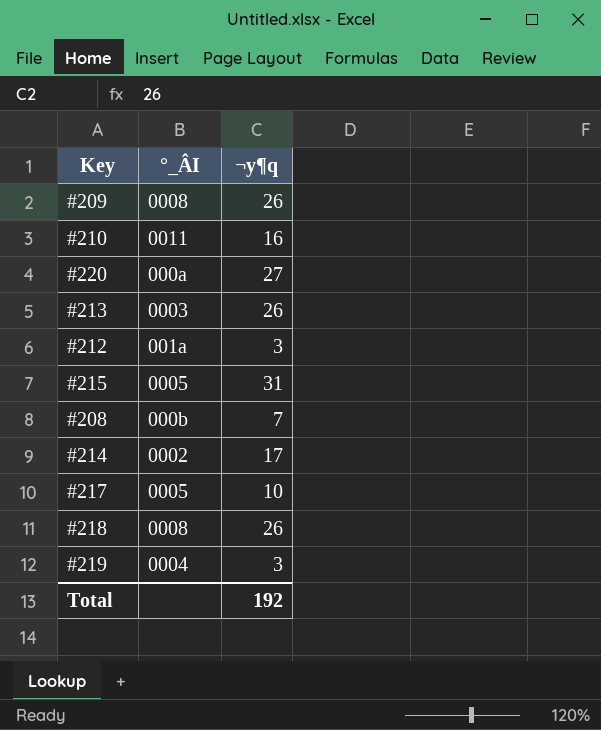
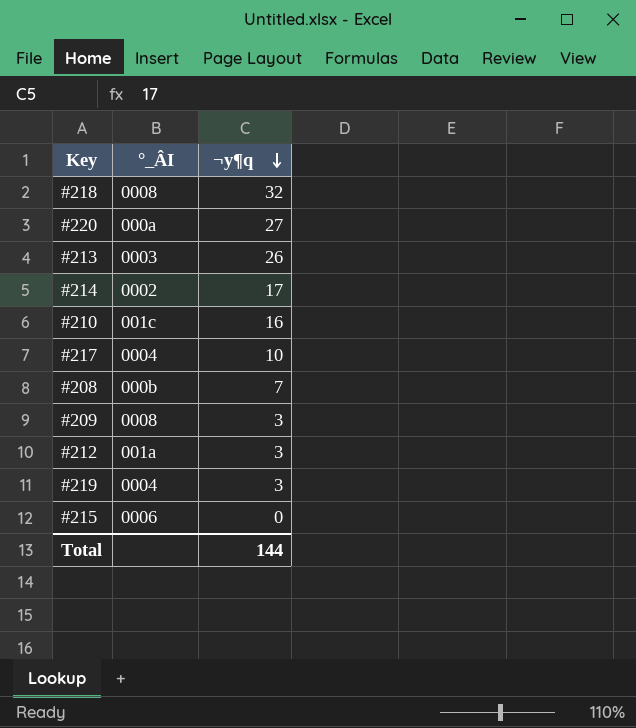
row order: none -> ¬y¶q descending
#218 | ¬y¶q: 26 -> 32
#210 | °_ÂI: 0011 -> 001c
#217 | °_ÂI: 0005 -> 0004
#209 | ¬y¶q: 26 -> 3
#215 | °_ÂI: 0005 -> 0006
#215 | ¬y¶q: 31 -> 0
Total | ¬y¶q: 192 -> 144

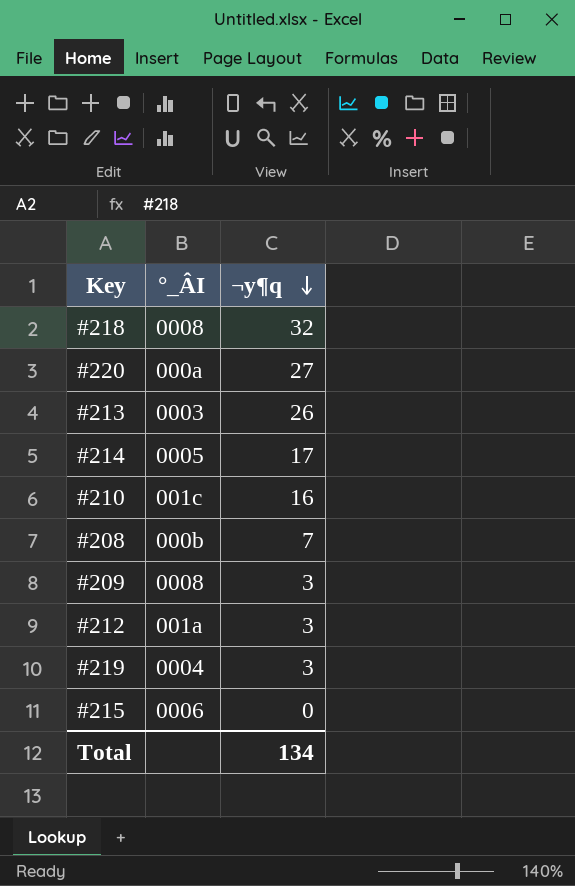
row #217: 0004 | 10 -> none
#214 | °_ÂI: 0002 -> 0005
Total | ¬y¶q: 144 -> 134

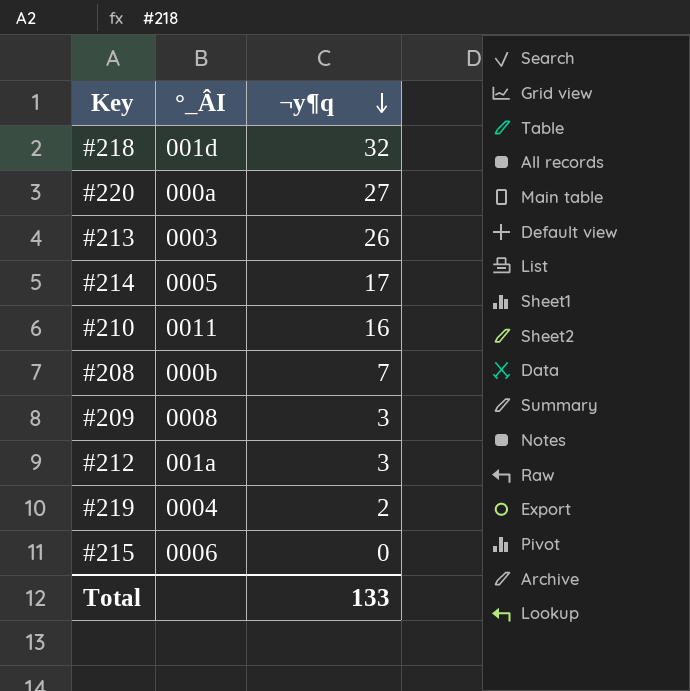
#218 | °_ÂI: 0008 -> 001d
#210 | °_ÂI: 001c -> 0011
#219 | ¬y¶q: 3 -> 2
Total | ¬y¶q: 134 -> 133

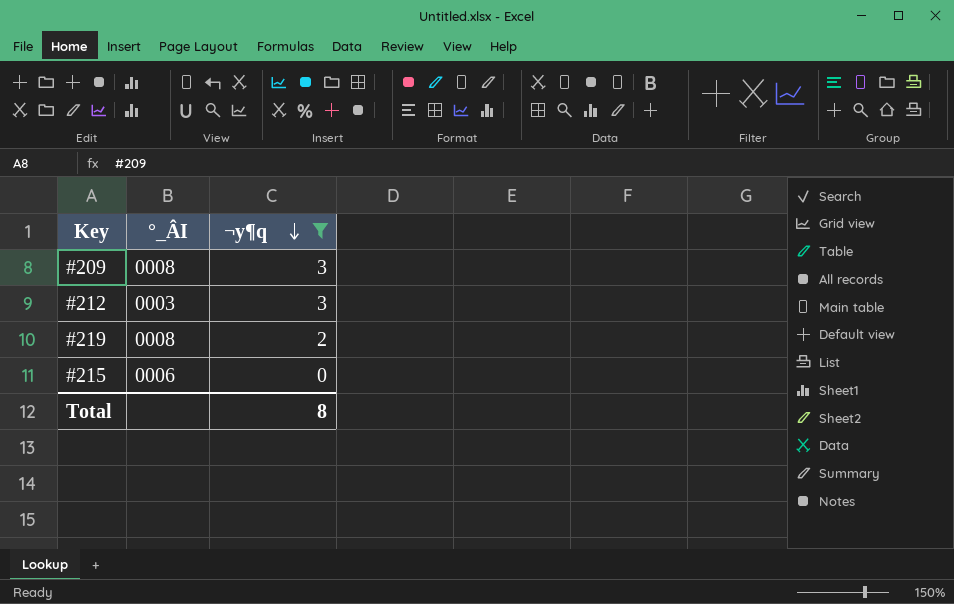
filter: none -> ¬y¶q <= 3
#212 | °_ÂI: 001a -> 0003
#219 | °_ÂI: 0004 -> 0008
Total | ¬y¶q: 133 -> 8

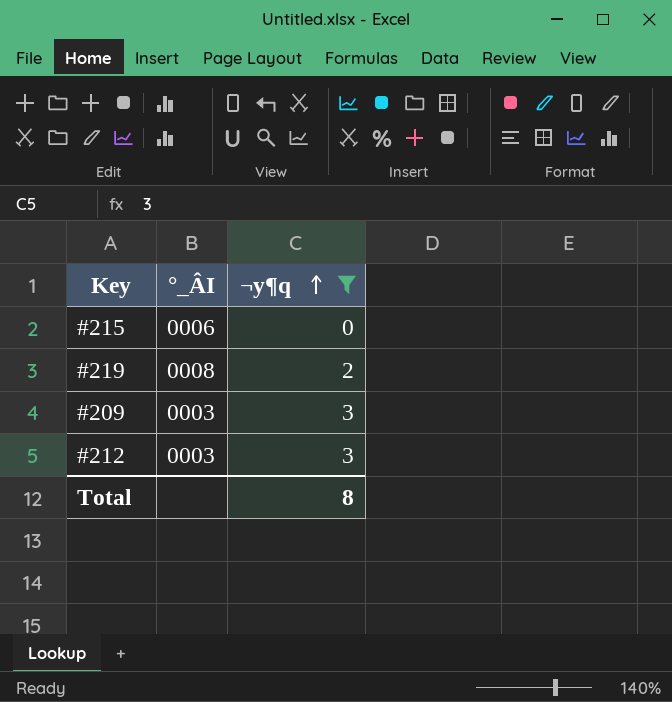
row order: ¬y¶q descending -> ¬y¶q ascending
#209 | °_ÂI: 0008 -> 0003

